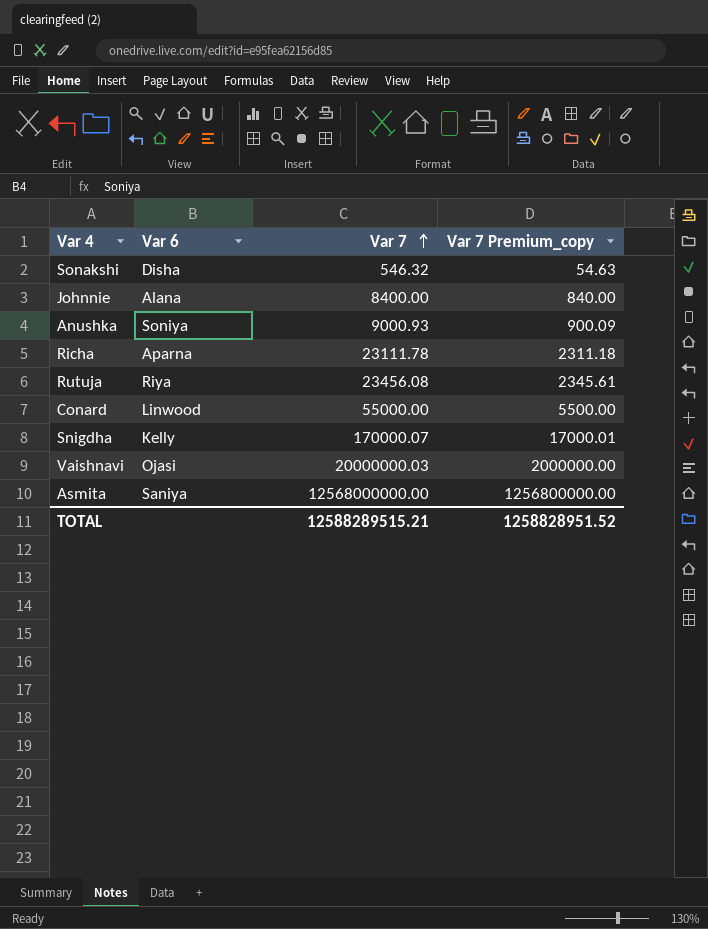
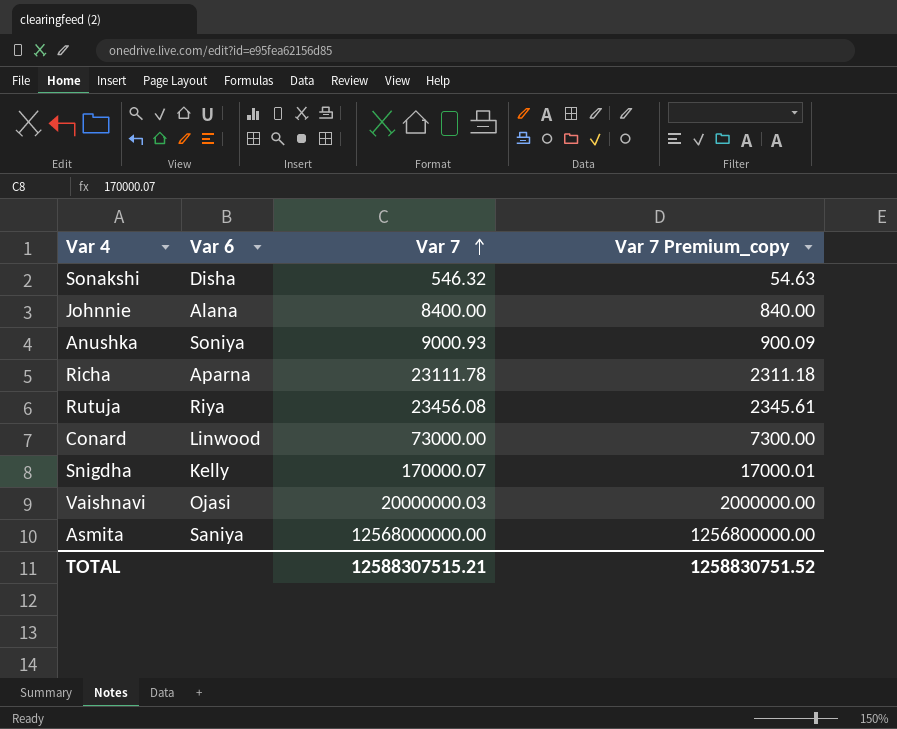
Conard | Var 7: 55000.00 -> 73000.00
Conard | Var 7 Premium_copy: 5500.00 -> 7300.00
TOTAL | Var 7: 12588289515.21 -> 12588307515.21
TOTAL | Var 7 Premium_copy: 1258828951.52 -> 1258830751.52

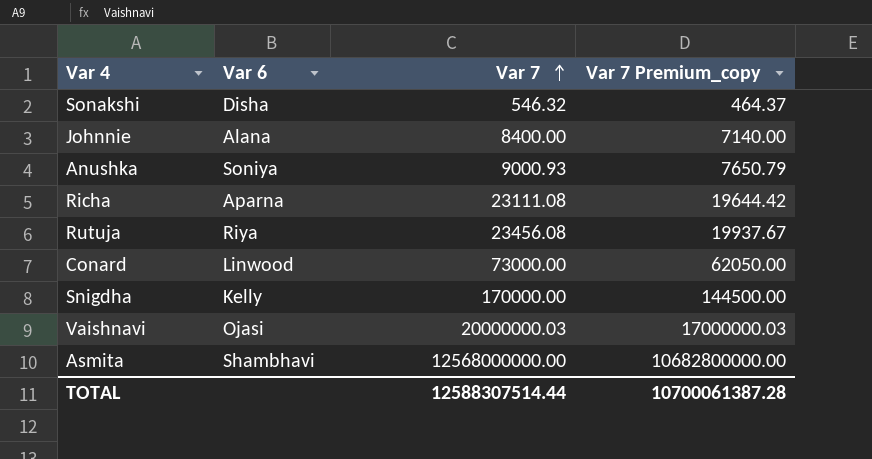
column Var 7 Premium_copy | formula: [Var 7] * 0.1 -> [Var 7] * 0.85
Richa | Var 7: 23111.78 -> 23111.08
Snigdha | Var 7: 170000.07 -> 170000.00
Asmita | Var 6: Saniya -> Shambhavi
TOTAL | Var 7: 12588307515.21 -> 12588307514.44
TOTAL | Var 7 Premium_copy: 1258830751.52 -> 10700061387.28

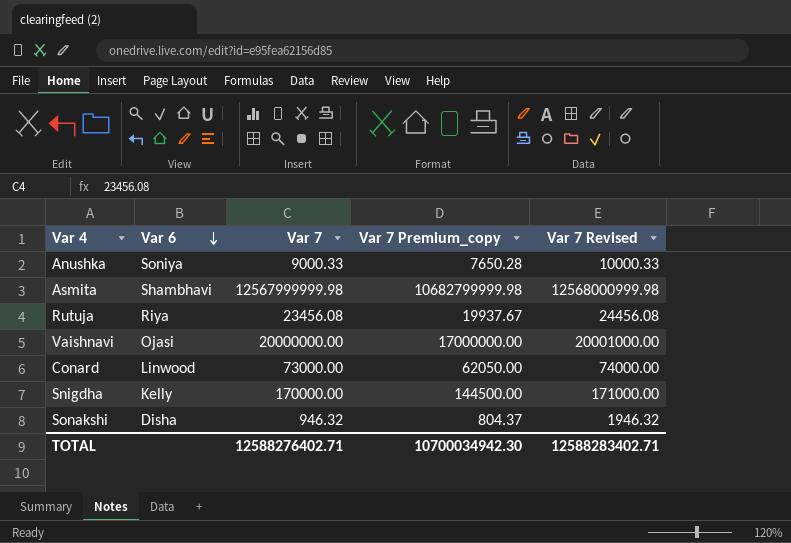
row order: Var 7 ascending -> Var 6 descending
column Var 7 Revised | formula: none -> [Var 7] + 1000
row Johnnie: Alana | 8400.00 | 7140.00 -> none
row Richa: Aparna | 23111.08 | 19644.42 -> none
Anushka | Var 7: 9000.93 -> 9000.33
Anushka | Var 7 Premium_copy: 7650.79 -> 7650.28
Asmita | Var 7: 12568000000.00 -> 12567999999.98
Asmita | Var 7 Premium_copy: 10682800000.00 -> 10682799999.98
Vaishnavi | Var 7: 20000000.03 -> 20000000.00
Vaishnavi | Var 7 Premium_copy: 17000000.03 -> 17000000.00
Sonakshi | Var 7: 546.32 -> 946.32
Sonakshi | Var 7 Premium_copy: 464.37 -> 804.37
TOTAL | Var 7: 12588307514.44 -> 12588276402.71
TOTAL | Var 7 Premium_copy: 10700061387.28 -> 10700034942.30

